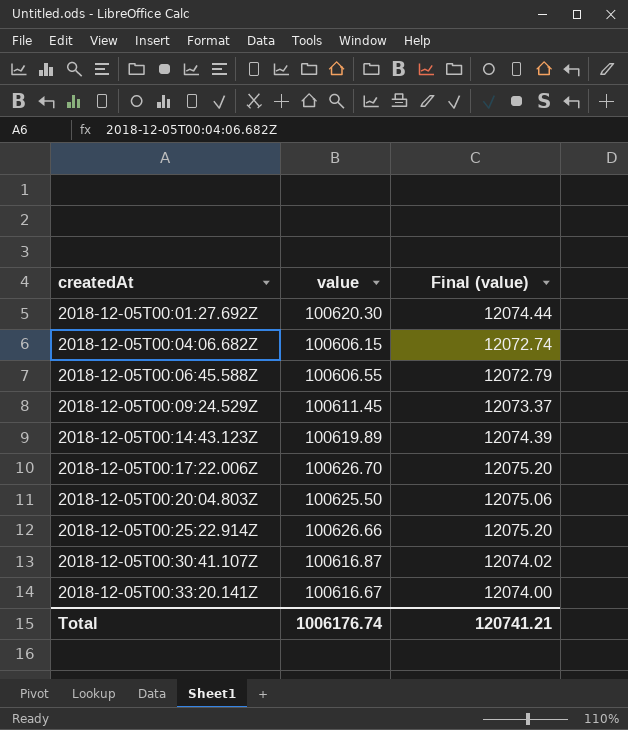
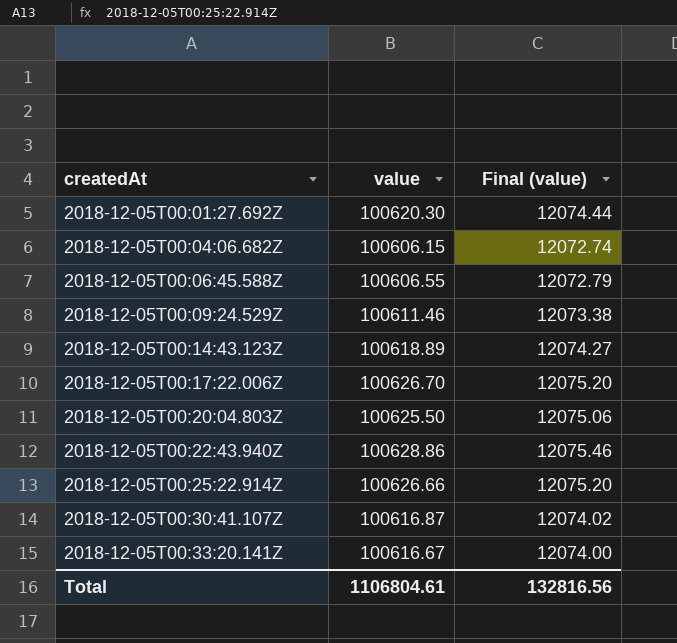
2018-12-05T00:09:24.529Z | value: 100611.45 -> 100611.46
2018-12-05T00:09:24.529Z | Final (value): 12073.37 -> 12073.38
2018-12-05T00:14:43.123Z | value: 100619.89 -> 100618.89
2018-12-05T00:14:43.123Z | Final (value): 12074.39 -> 12074.27
row 2018-12-05T00:22:43.940Z: none -> 100628.86 | 12075.46
Total | value: 1006176.74 -> 1106804.61
Total | Final (value): 120741.21 -> 132816.56

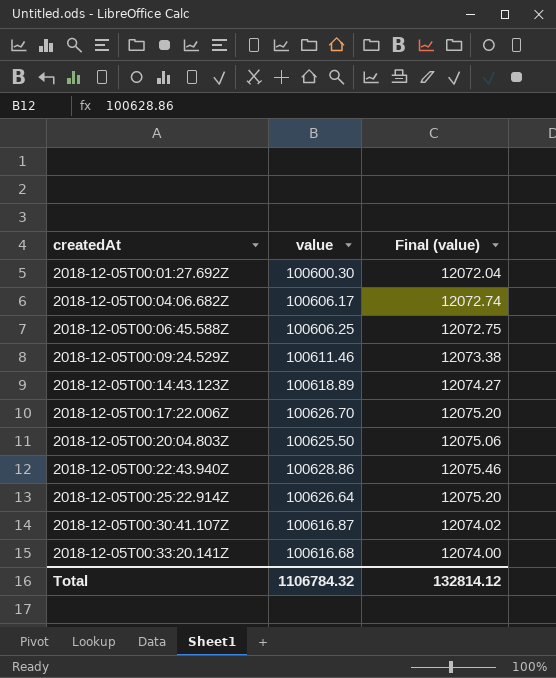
2018-12-05T00:01:27.692Z | value: 100620.30 -> 100600.30
2018-12-05T00:01:27.692Z | Final (value): 12074.44 -> 12072.04
2018-12-05T00:04:06.682Z | value: 100606.15 -> 100606.17
2018-12-05T00:06:45.588Z | value: 100606.55 -> 100606.25
2018-12-05T00:06:45.588Z | Final (value): 12072.79 -> 12072.75
2018-12-05T00:25:22.914Z | value: 100626.66 -> 100626.64
2018-12-05T00:33:20.141Z | value: 100616.67 -> 100616.68
Total | value: 1106804.61 -> 1106784.32
Total | Final (value): 132816.56 -> 132814.12

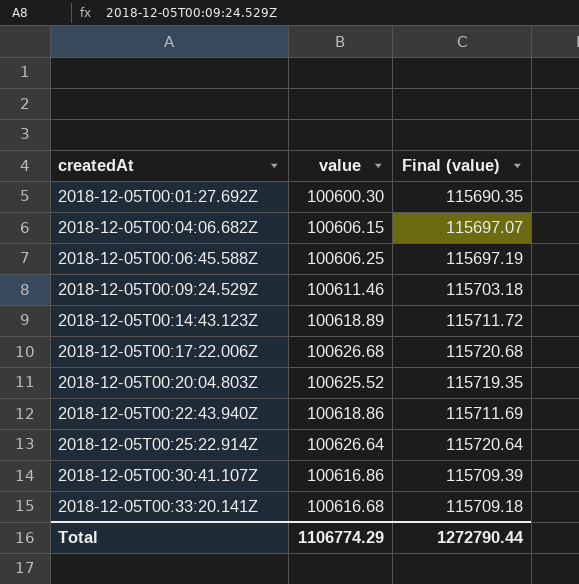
column Final (value) | formula: [value] * 0.12 -> [value] * 1.15
2018-12-05T00:04:06.682Z | value: 100606.17 -> 100606.15
2018-12-05T00:17:22.006Z | value: 100626.70 -> 100626.68
2018-12-05T00:20:04.803Z | value: 100625.50 -> 100625.52
2018-12-05T00:22:43.940Z | value: 100628.86 -> 100618.86
2018-12-05T00:30:41.107Z | value: 100616.87 -> 100616.86
Total | value: 1106784.32 -> 1106774.29
Total | Final (value): 132814.12 -> 1272790.44

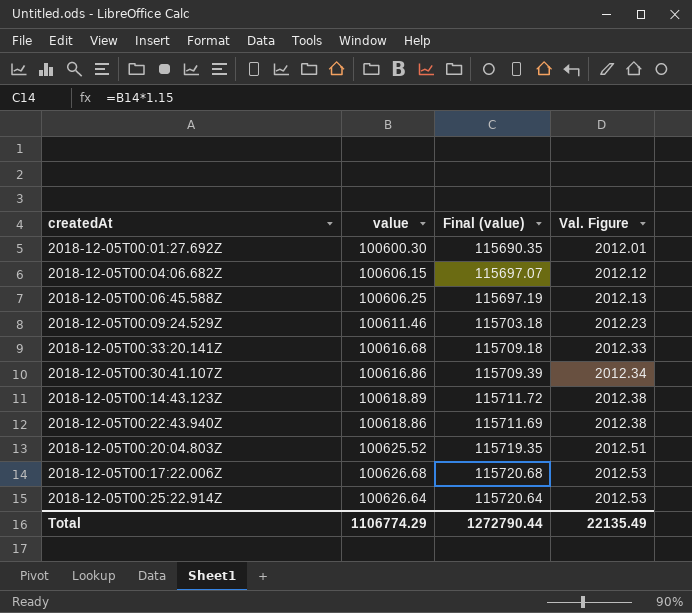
row order: createdAt ascending -> Val. Figure ascending
column Val. Figure | formula: none -> [value] * 0.02

